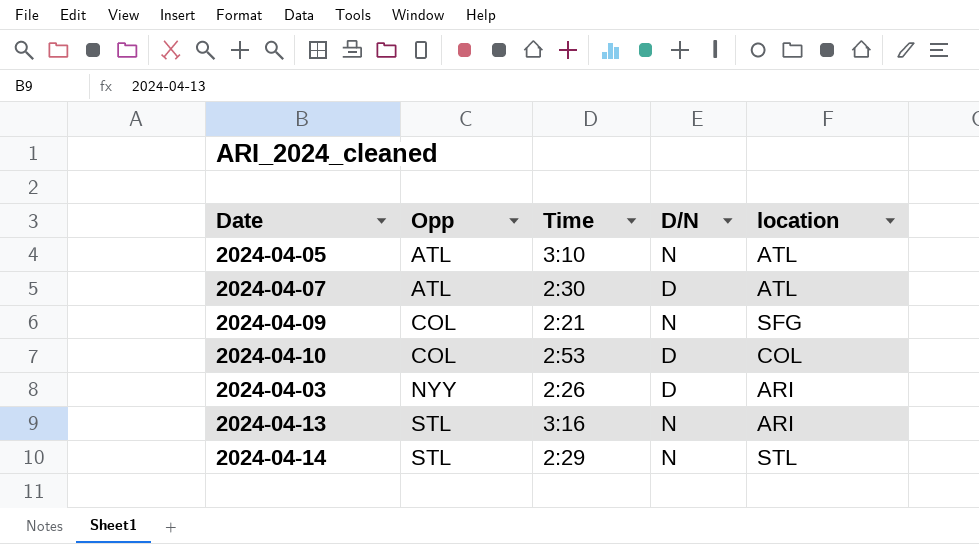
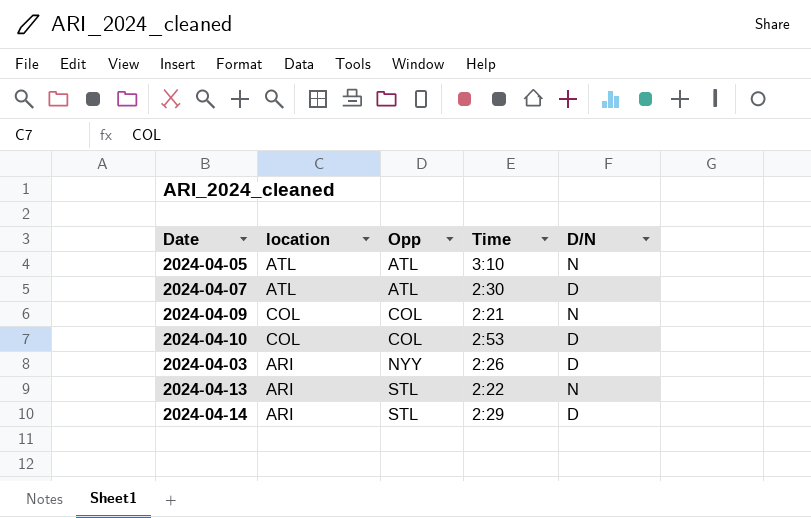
column location | position: 5 -> 2
2024-04-09 | location: SFG -> COL
2024-04-13 | Time: 3:16 -> 2:22
2024-04-14 | location: STL -> ARI
2024-04-14 | D/N: N -> D

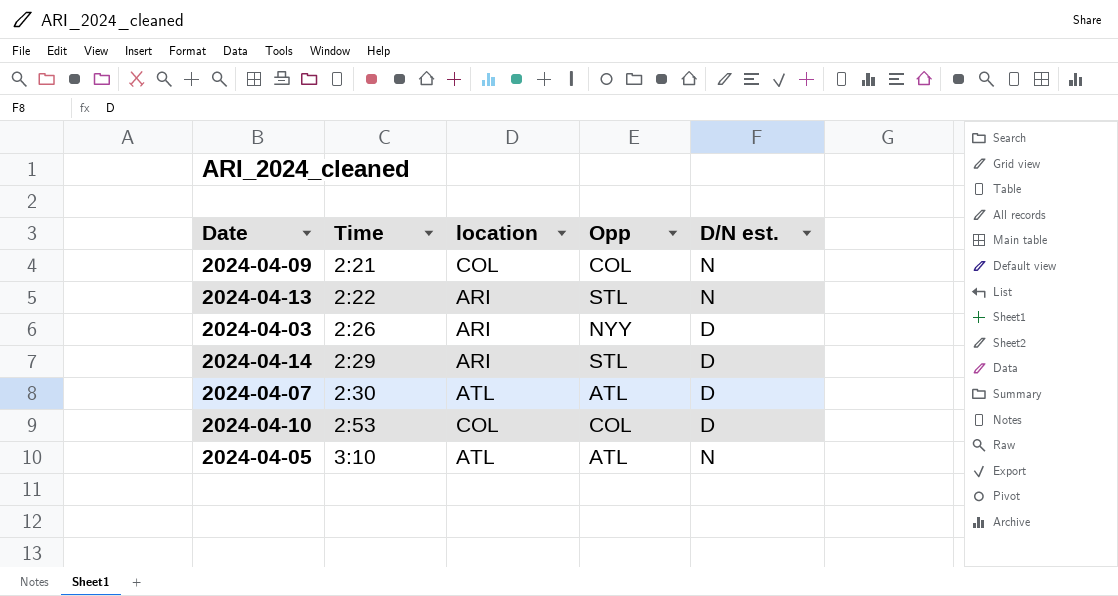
row order: Opp ascending -> Time ascending
column Time | position: 4 -> 2
column name: D/N -> D/N est.

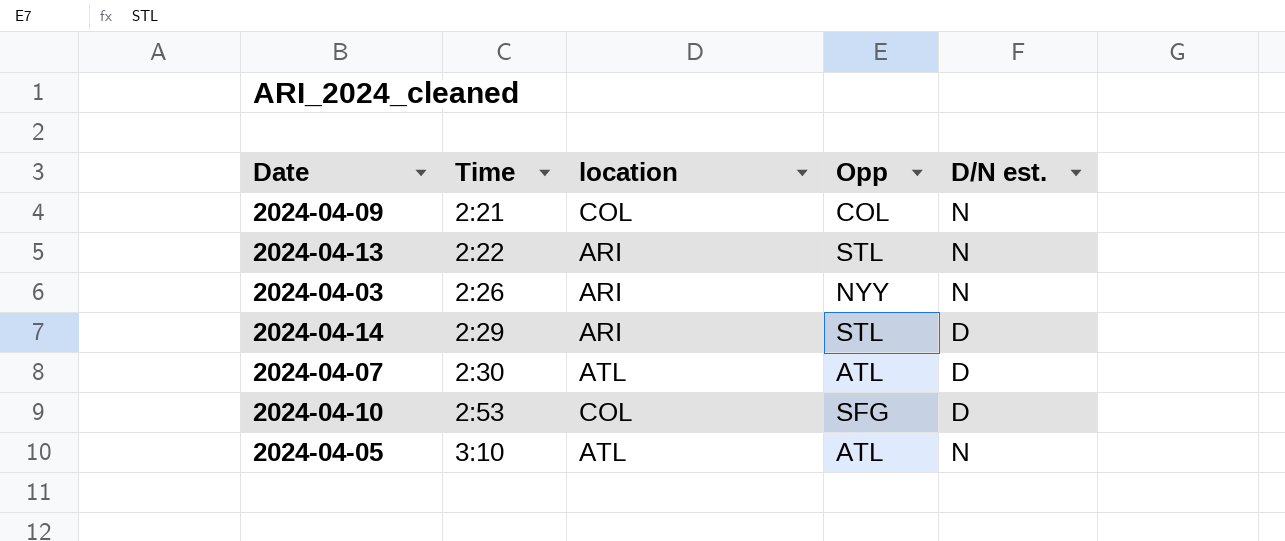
2024-04-03 | D/N est.: D -> N
2024-04-10 | Opp: COL -> SFG

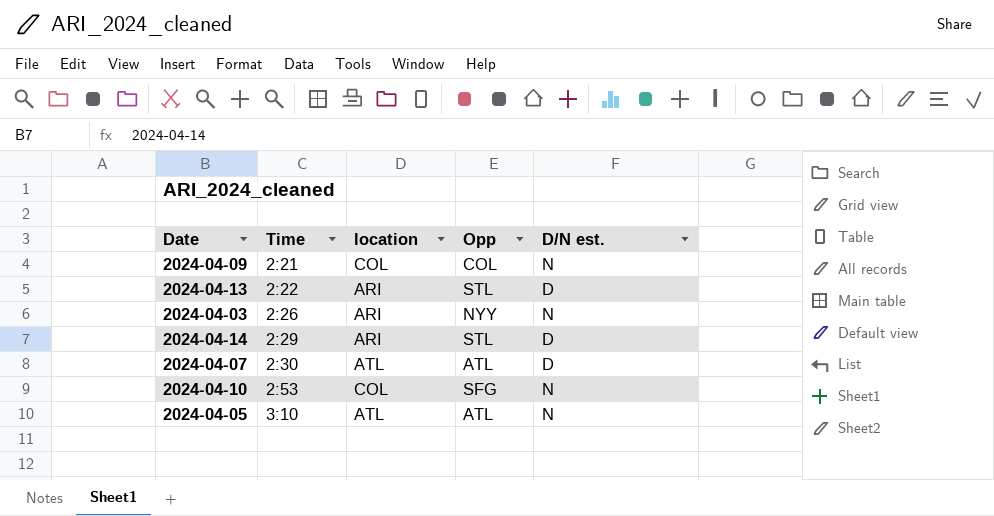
2024-04-13 | D/N est.: N -> D
2024-04-10 | D/N est.: D -> N

